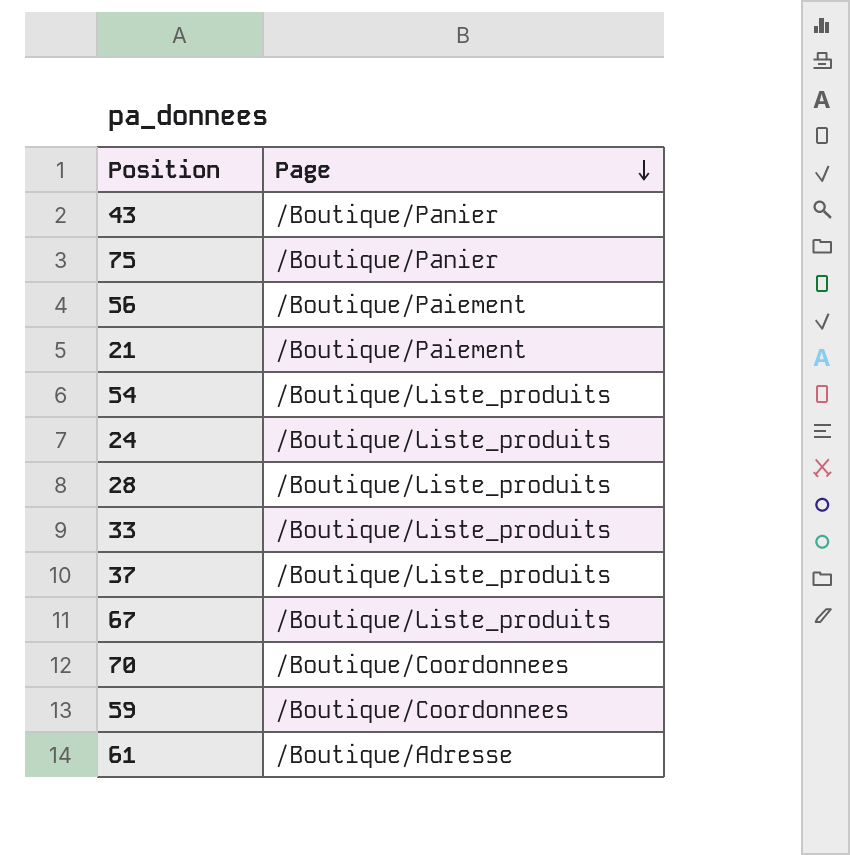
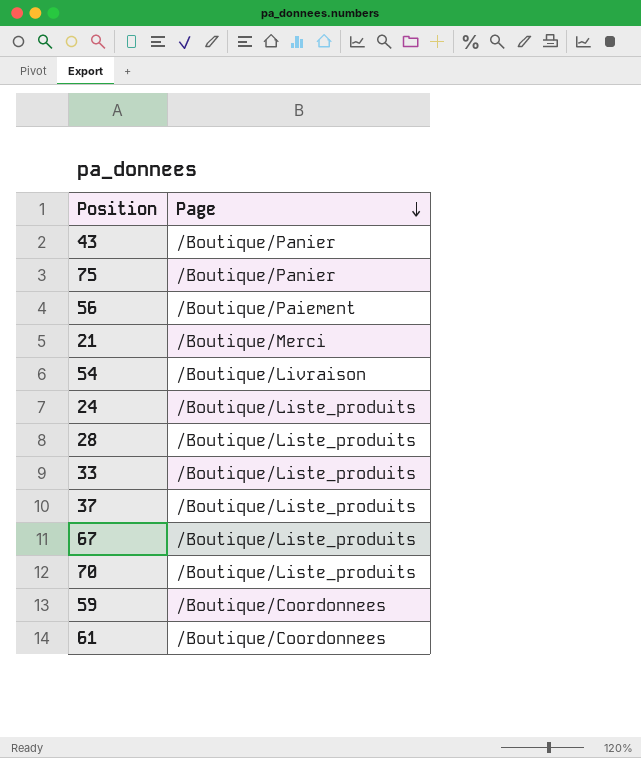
21 | Page: /Boutique/Paiement -> /Boutique/Merci
54 | Page: /Boutique/Liste_produits -> /Boutique/Livraison
70 | Page: /Boutique/Coordonnees -> /Boutique/Liste_produits
61 | Page: /Boutique/Adresse -> /Boutique/Coordonnees

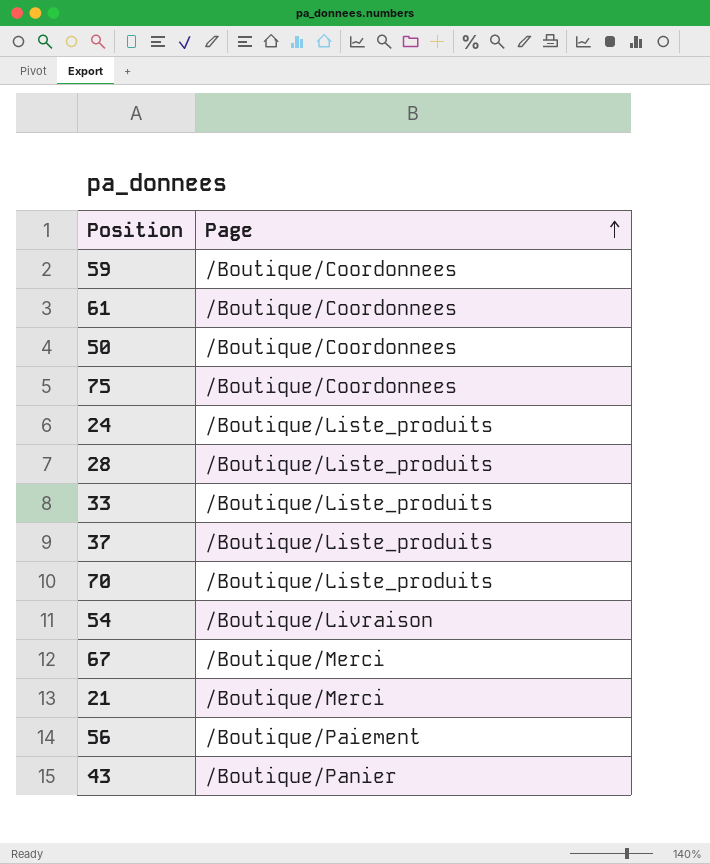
row order: Page descending -> Page ascending
row 50: none -> /Boutique/Coordonnees
75 | Page: /Boutique/Panier -> /Boutique/Coordonnees
67 | Page: /Boutique/Liste_produits -> /Boutique/Merci

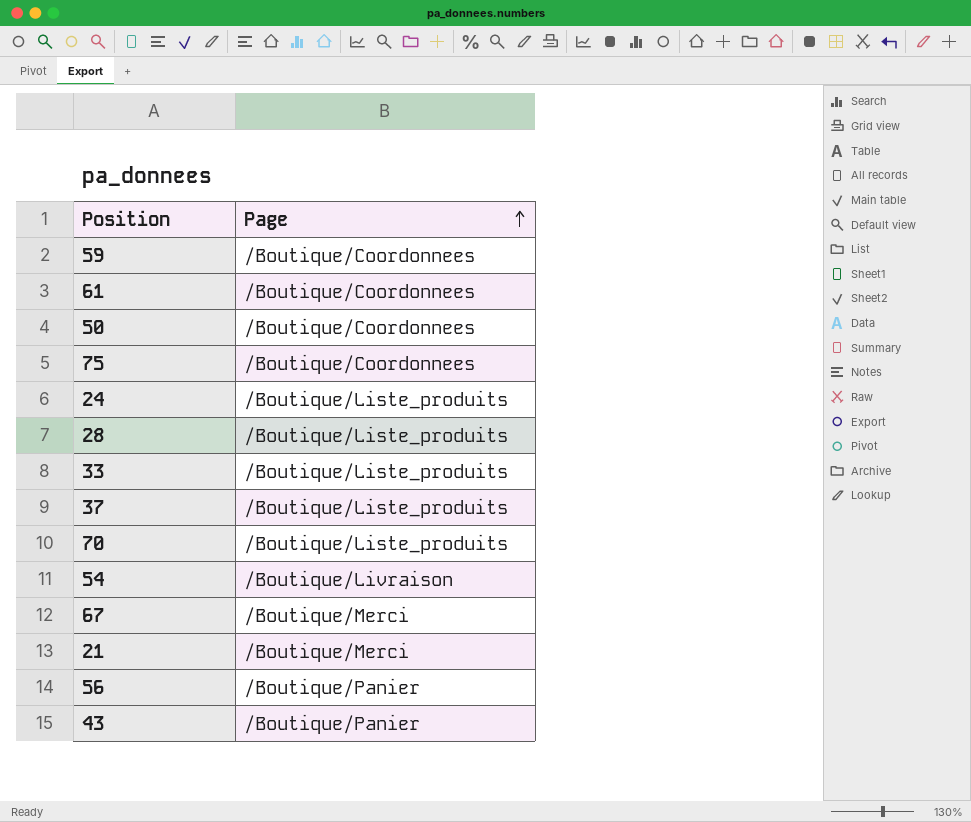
56 | Page: /Boutique/Paiement -> /Boutique/Panier

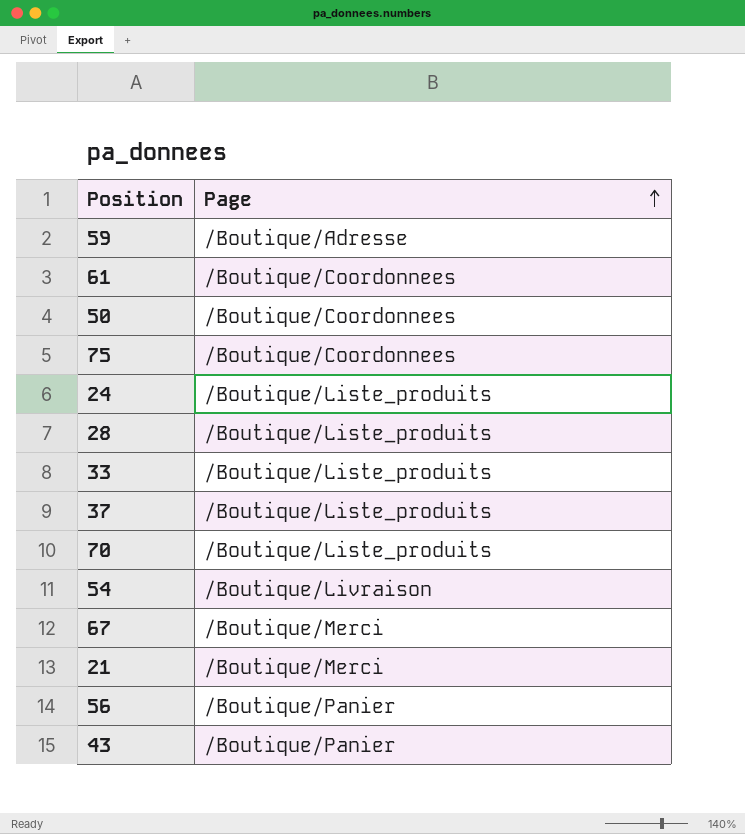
59 | Page: /Boutique/Coordonnees -> /Boutique/Adresse

